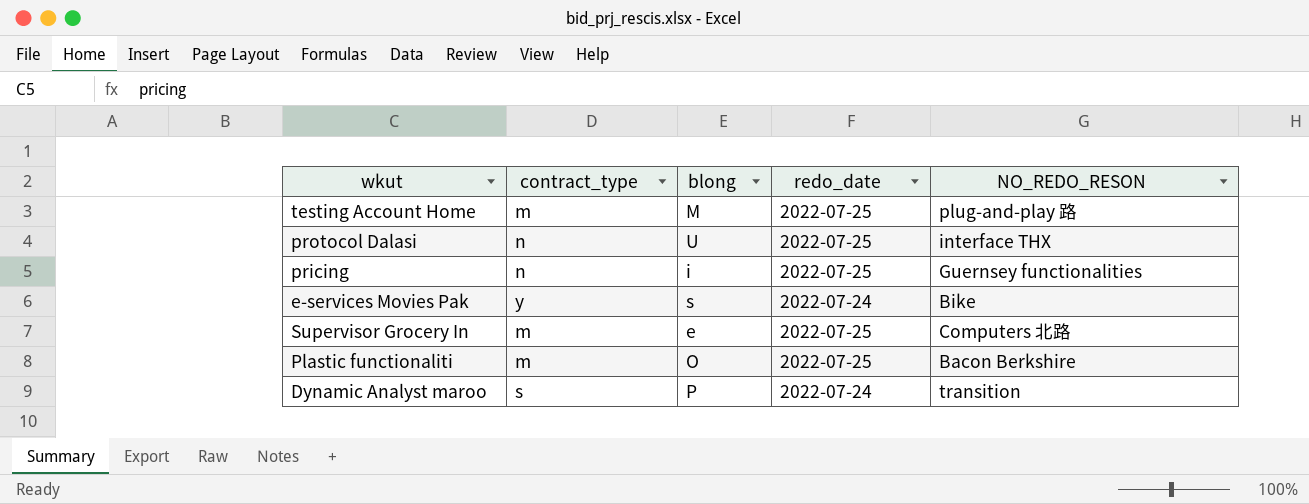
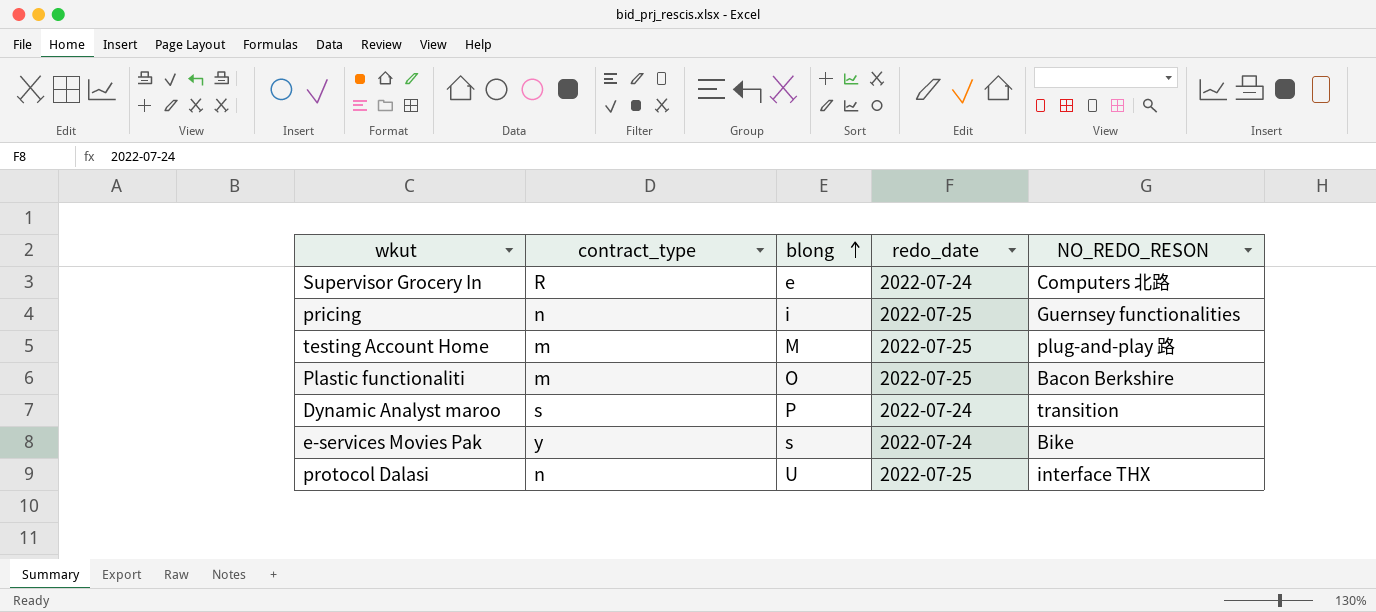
row order: none -> blong ascending
Supervisor Grocery In | contract_type: m -> R
Supervisor Grocery In | redo_date: 2022-07-25 -> 2022-07-24

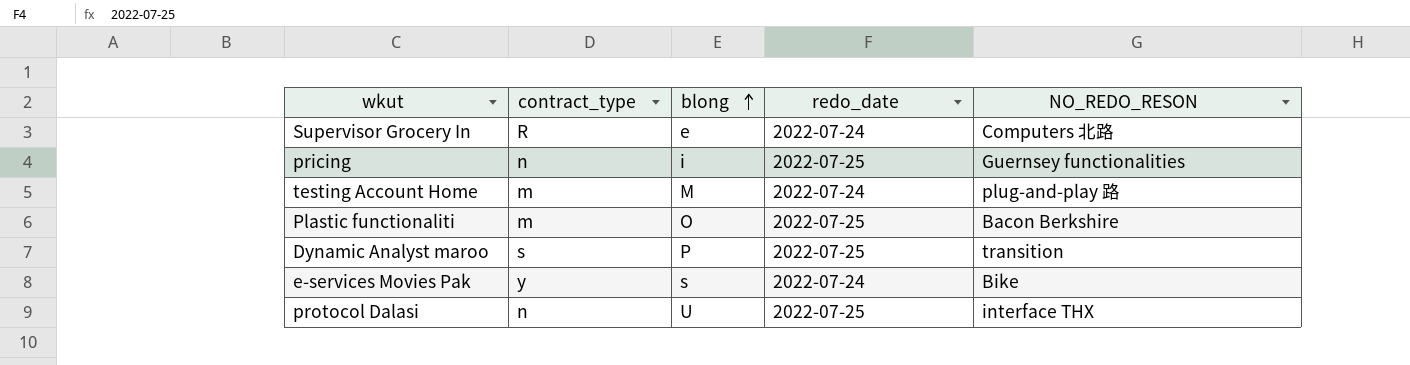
testing Account Home | redo_date: 2022-07-25 -> 2022-07-24
Dynamic Analyst maroo | redo_date: 2022-07-24 -> 2022-07-25

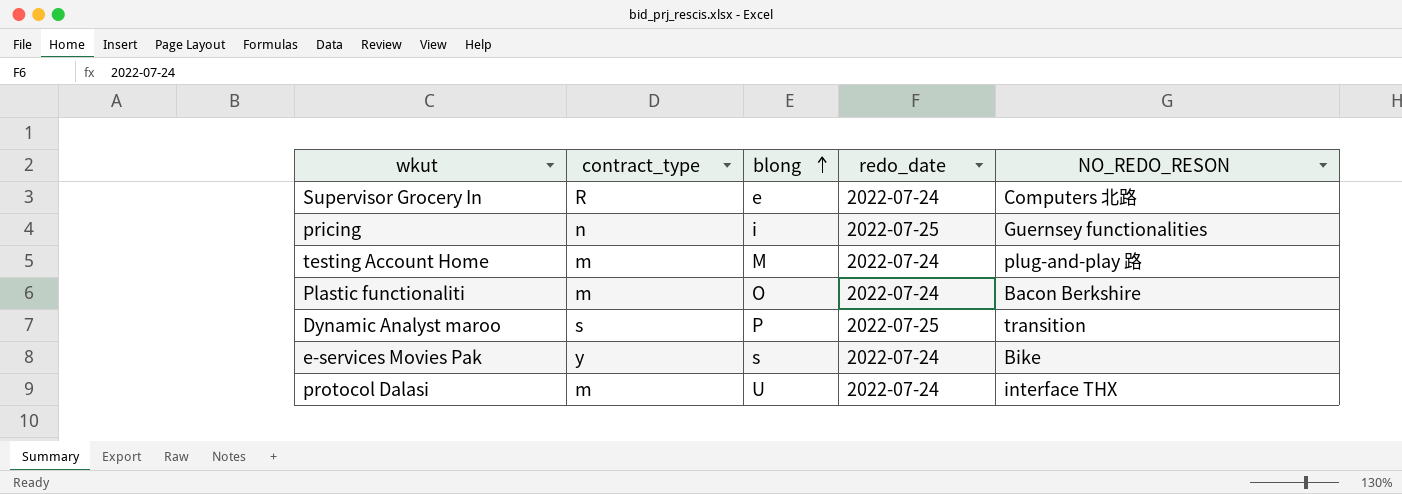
Plastic functionaliti | redo_date: 2022-07-25 -> 2022-07-24
protocol Dalasi | contract_type: n -> m
protocol Dalasi | redo_date: 2022-07-25 -> 2022-07-24

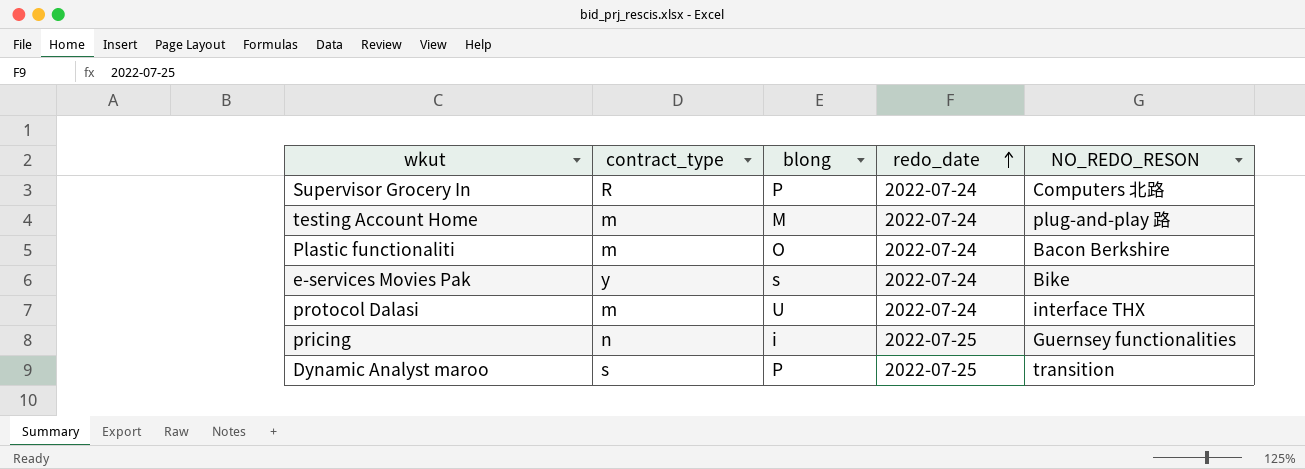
row order: blong ascending -> redo_date ascending
Supervisor Grocery In | blong: e -> P

